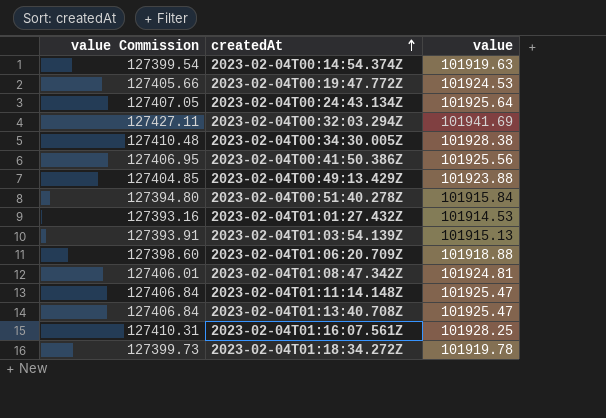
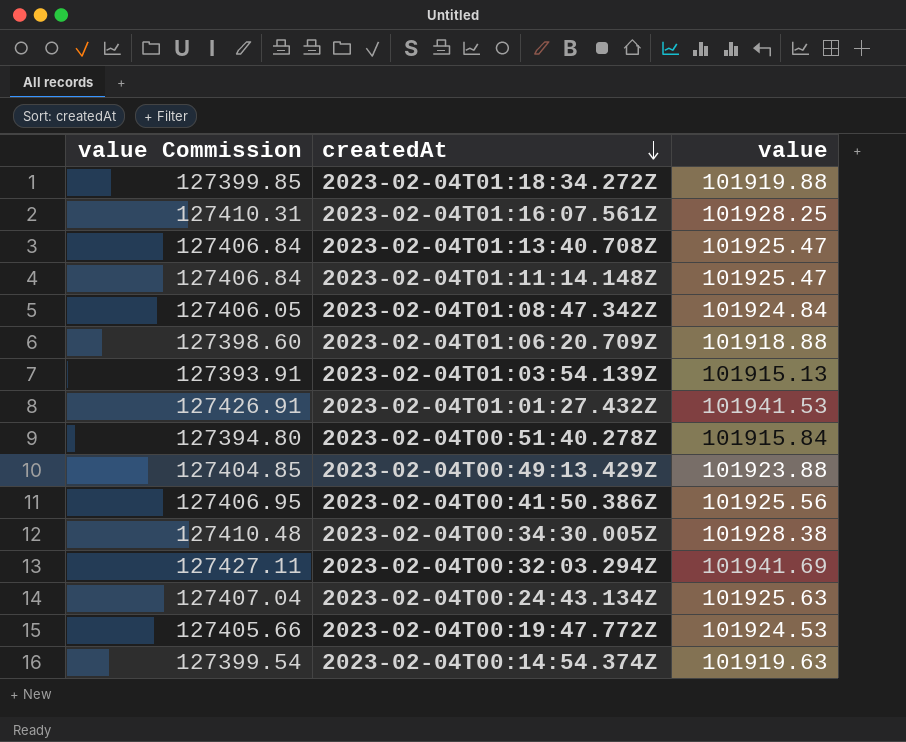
row order: createdAt ascending -> createdAt descending
2023-02-04T01:18:34.272Z | value Commission: 127399.73 -> 127399.85
2023-02-04T01:18:34.272Z | value: 101919.78 -> 101919.88
2023-02-04T01:08:47.342Z | value Commission: 127406.01 -> 127406.05
2023-02-04T01:08:47.342Z | value: 101924.81 -> 101924.84
2023-02-04T01:01:27.432Z | value Commission: 127393.16 -> 127426.91
2023-02-04T01:01:27.432Z | value: 101914.53 -> 101941.53
2023-02-04T00:24:43.134Z | value Commission: 127407.05 -> 127407.04
2023-02-04T00:24:43.134Z | value: 101925.64 -> 101925.63

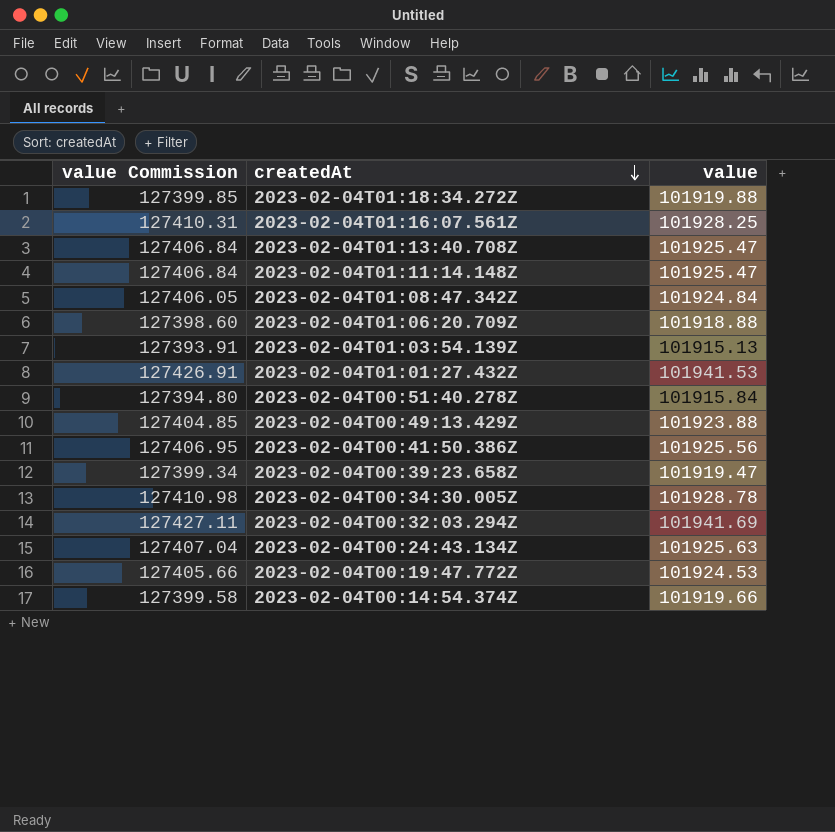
row 2023-02-04T00:39:23.658Z: none -> 127399.34 | 101919.47
2023-02-04T00:34:30.005Z | value Commission: 127410.48 -> 127410.98
2023-02-04T00:34:30.005Z | value: 101928.38 -> 101928.78
2023-02-04T00:14:54.374Z | value Commission: 127399.54 -> 127399.58
2023-02-04T00:14:54.374Z | value: 101919.63 -> 101919.66

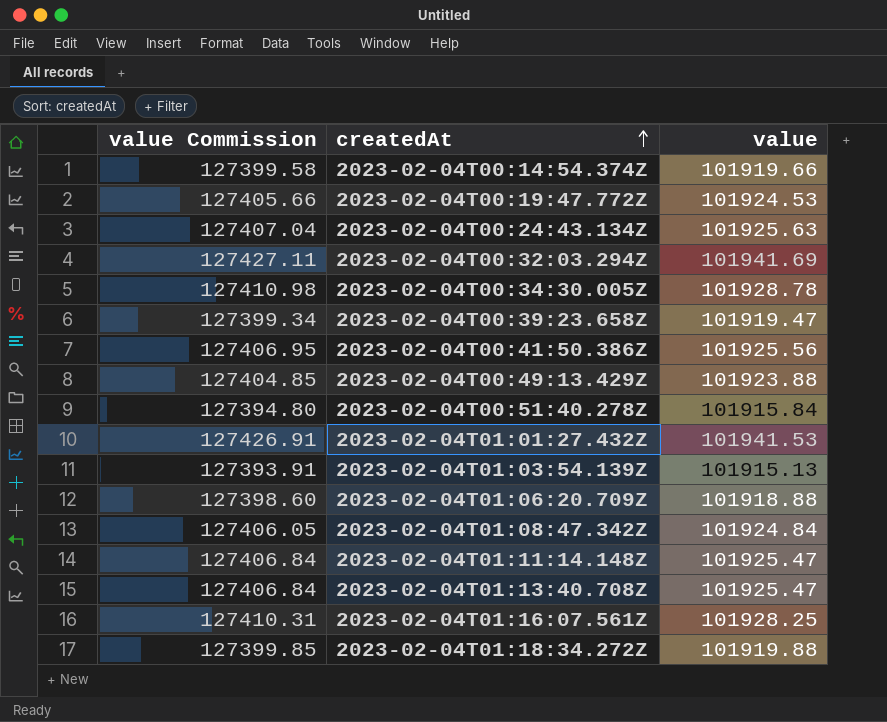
row order: createdAt descending -> createdAt ascending

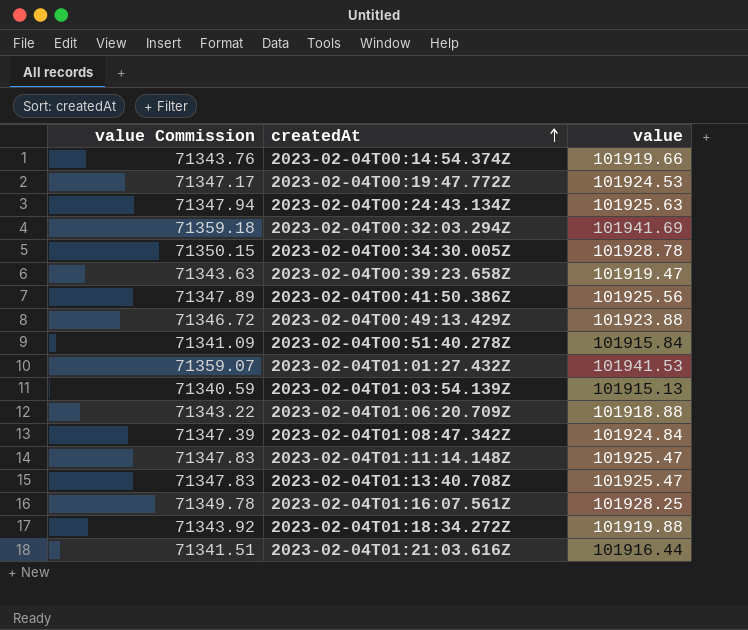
column value Commission | formula: [value] * 1.25 -> [value] * 0.7
row 2023-02-04T01:21:03.616Z: none -> 71341.51 | 101916.44

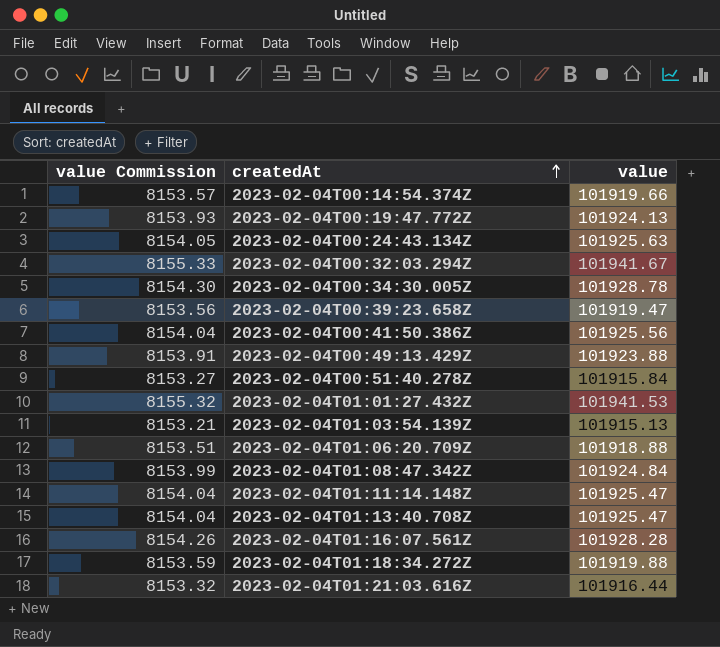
column value Commission | formula: [value] * 0.7 -> [value] * 0.08
2023-02-04T00:19:47.772Z | value: 101924.53 -> 101924.13
2023-02-04T00:32:03.294Z | value: 101941.69 -> 101941.67
2023-02-04T01:16:07.561Z | value: 101928.25 -> 101928.28

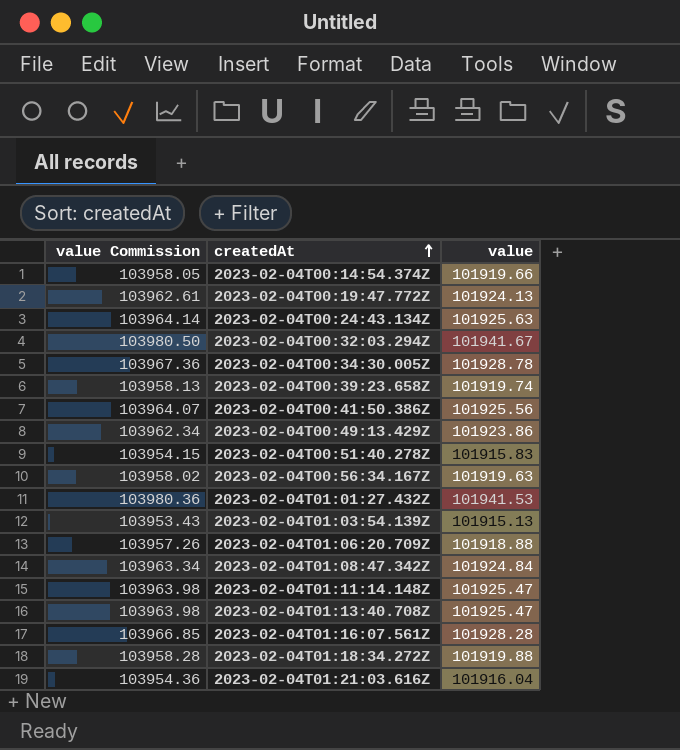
column value Commission | formula: [value] * 0.08 -> [value] * 1.02
2023-02-04T00:39:23.658Z | value: 101919.47 -> 101919.74
2023-02-04T00:49:13.429Z | value: 101923.88 -> 101923.86
2023-02-04T00:51:40.278Z | value: 101915.84 -> 101915.83
row 2023-02-04T00:56:34.167Z: none -> 103958.02 | 101919.63
2023-02-04T01:21:03.616Z | value: 101916.44 -> 101916.04

